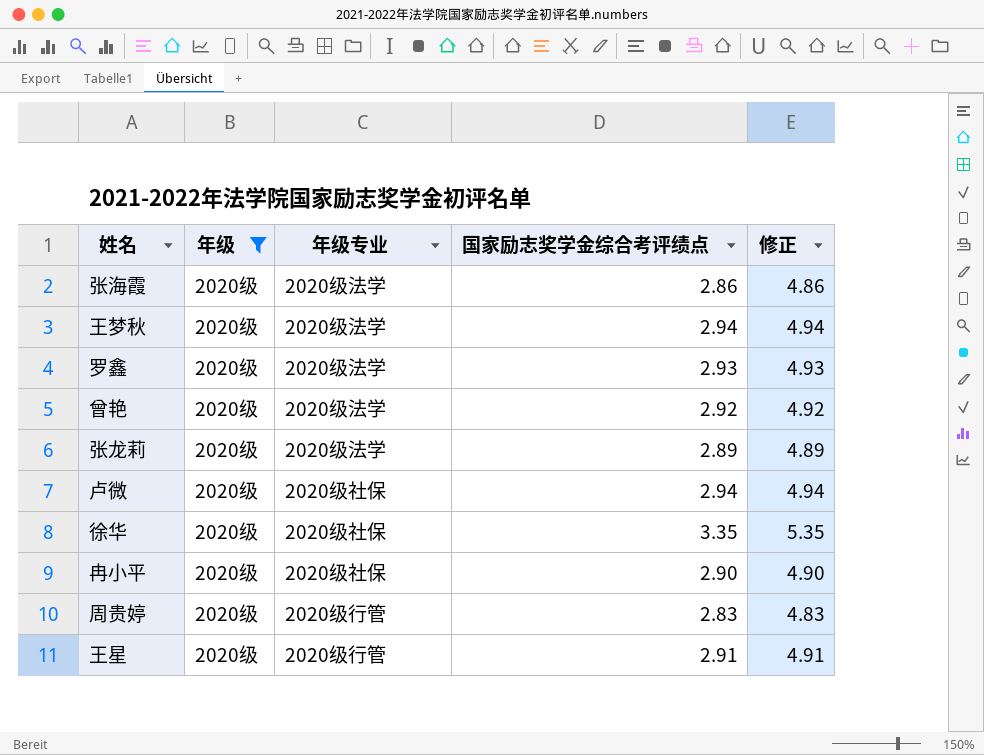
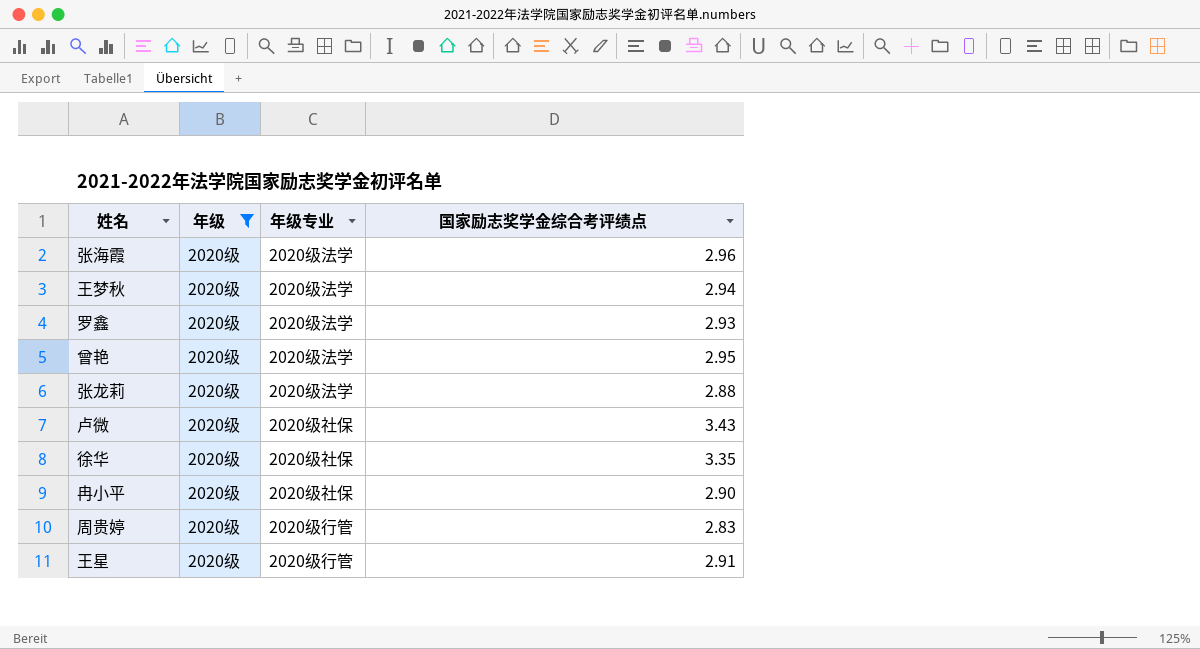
column 修正 | formula: [国家励志奖学金综合考评绩点] + 2 -> none
张海霞 | 国家励志奖学金综合考评绩点: 2.86 -> 2.96
曾艳 | 国家励志奖学金综合考评绩点: 2.92 -> 2.95
张龙莉 | 国家励志奖学金综合考评绩点: 2.89 -> 2.88
卢微 | 国家励志奖学金综合考评绩点: 2.94 -> 3.43

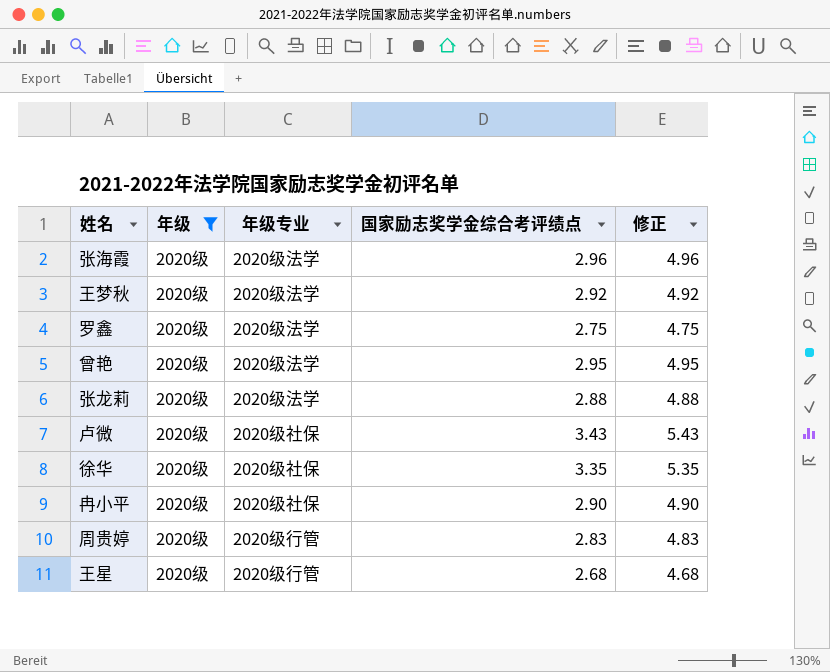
column 修正 | formula: none -> [国家励志奖学金综合考评绩点] + 2
王梦秋 | 国家励志奖学金综合考评绩点: 2.94 -> 2.92
罗鑫 | 国家励志奖学金综合考评绩点: 2.93 -> 2.75
王星 | 国家励志奖学金综合考评绩点: 2.91 -> 2.68

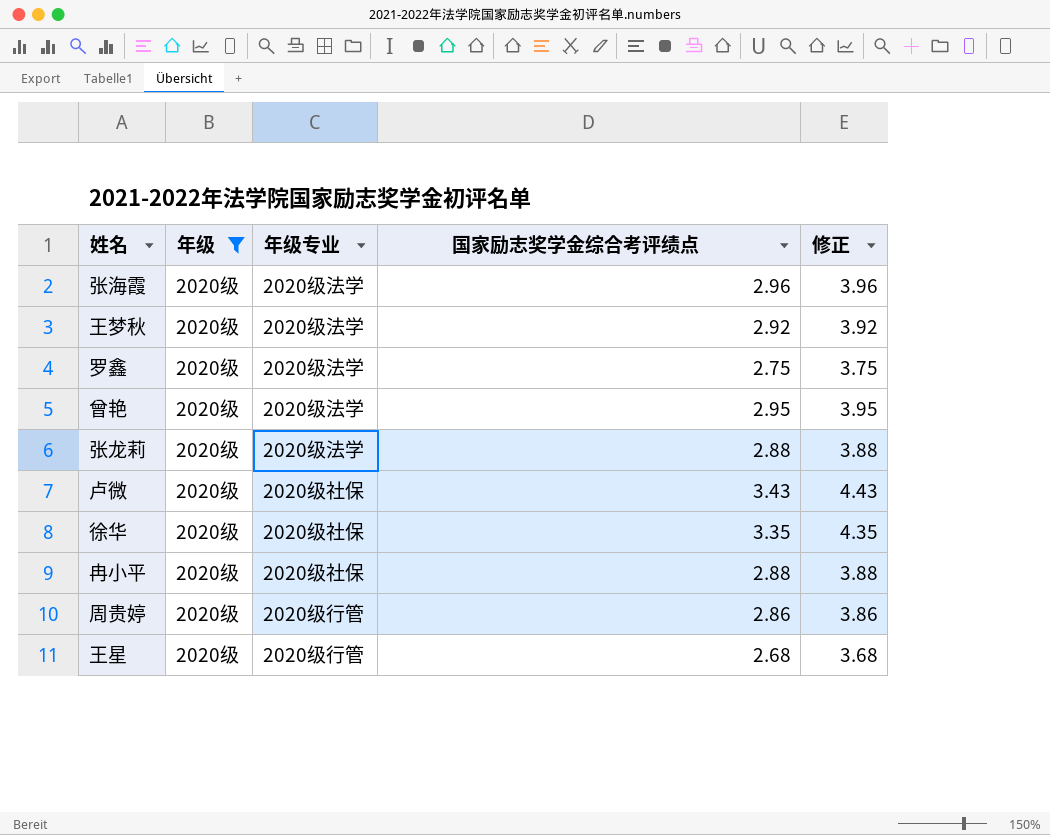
column 修正 | formula: [国家励志奖学金综合考评绩点] + 2 -> [国家励志奖学金综合考评绩点] + 1
冉小平 | 国家励志奖学金综合考评绩点: 2.90 -> 2.88
周贵婷 | 国家励志奖学金综合考评绩点: 2.83 -> 2.86

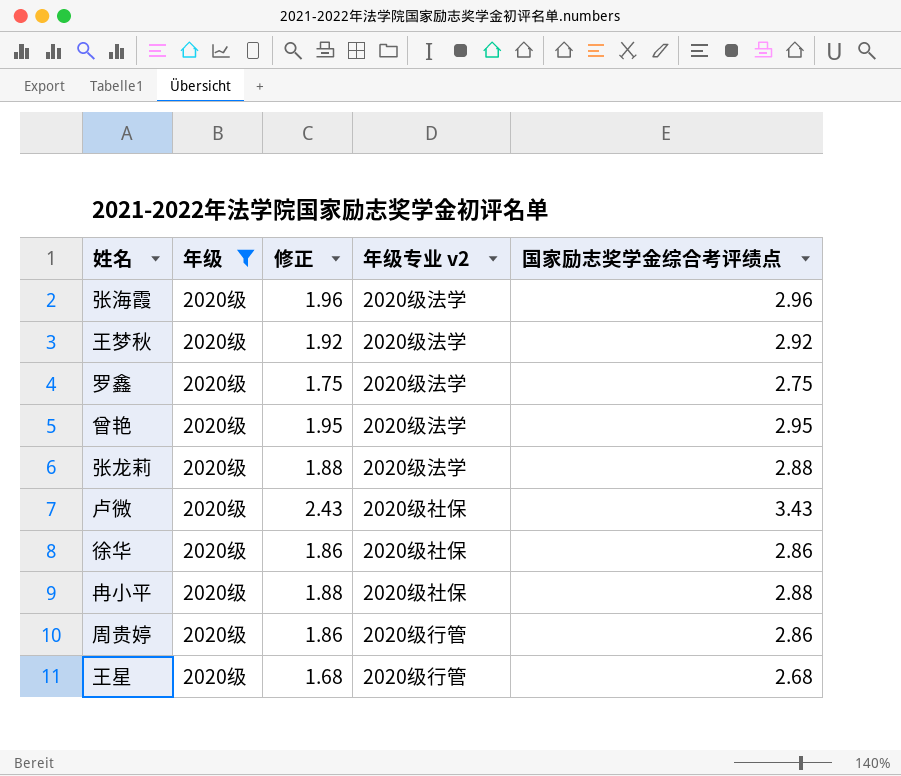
column 修正 | formula: [国家励志奖学金综合考评绩点] + 1 -> [国家励志奖学金综合考评绩点] - 1
column 修正 | position: 5 -> 3
column name: 年级专业 -> 年级专业 v2
徐华 | 国家励志奖学金综合考评绩点: 3.35 -> 2.86

